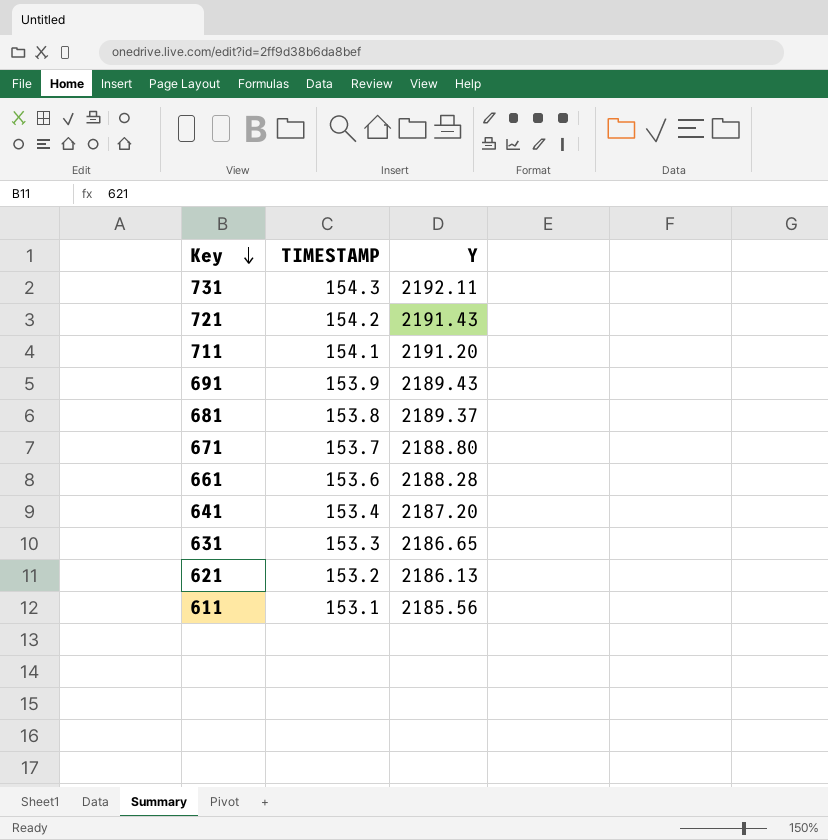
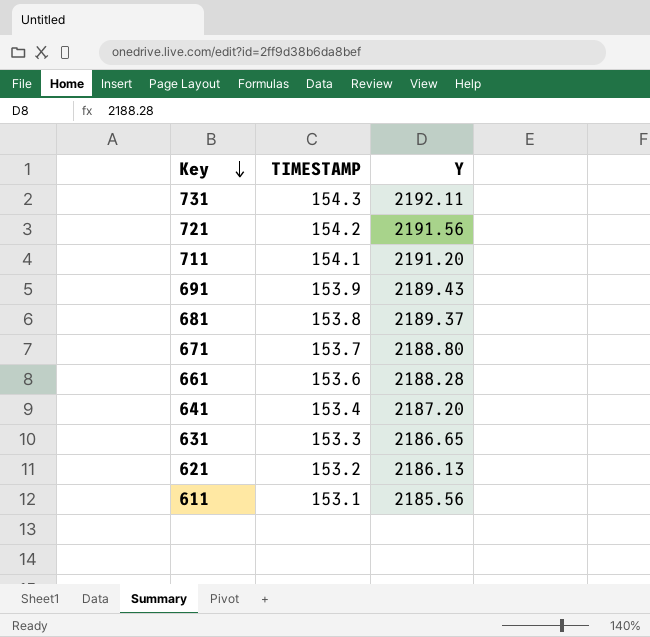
721 | Y: 2191.43 -> 2191.56

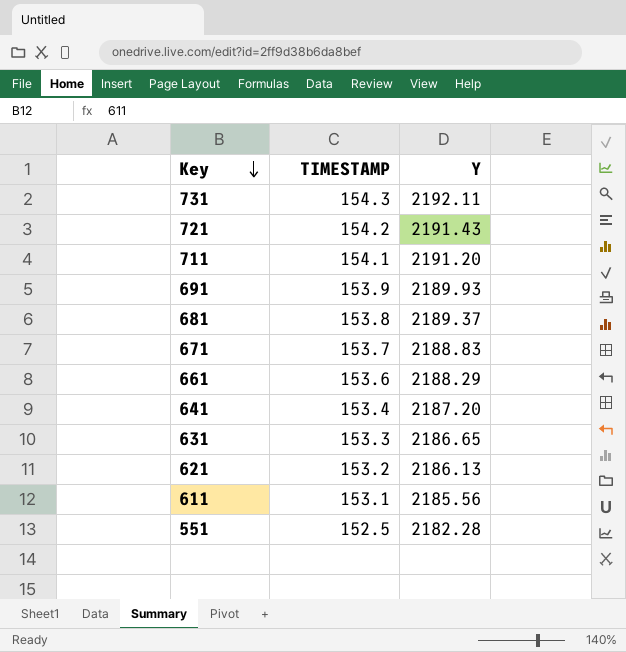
721 | Y: 2191.56 -> 2191.43
691 | Y: 2189.43 -> 2189.93
671 | Y: 2188.80 -> 2188.83
661 | Y: 2188.28 -> 2188.29
row 551: none -> 152.5 | 2182.28

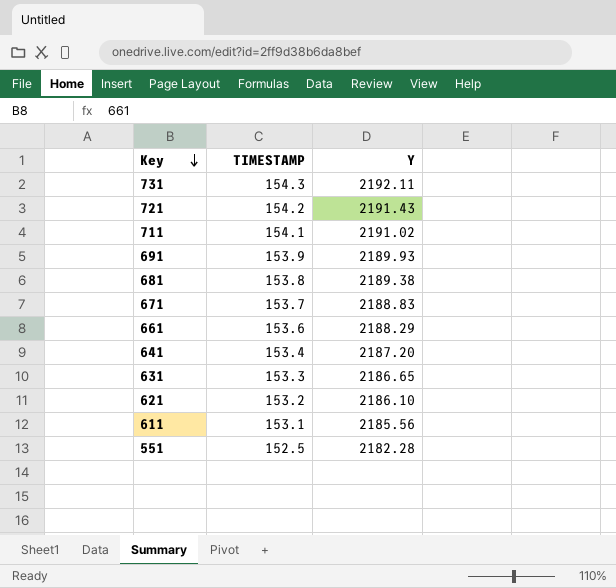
711 | Y: 2191.20 -> 2191.02
681 | Y: 2189.37 -> 2189.38
621 | Y: 2186.13 -> 2186.10

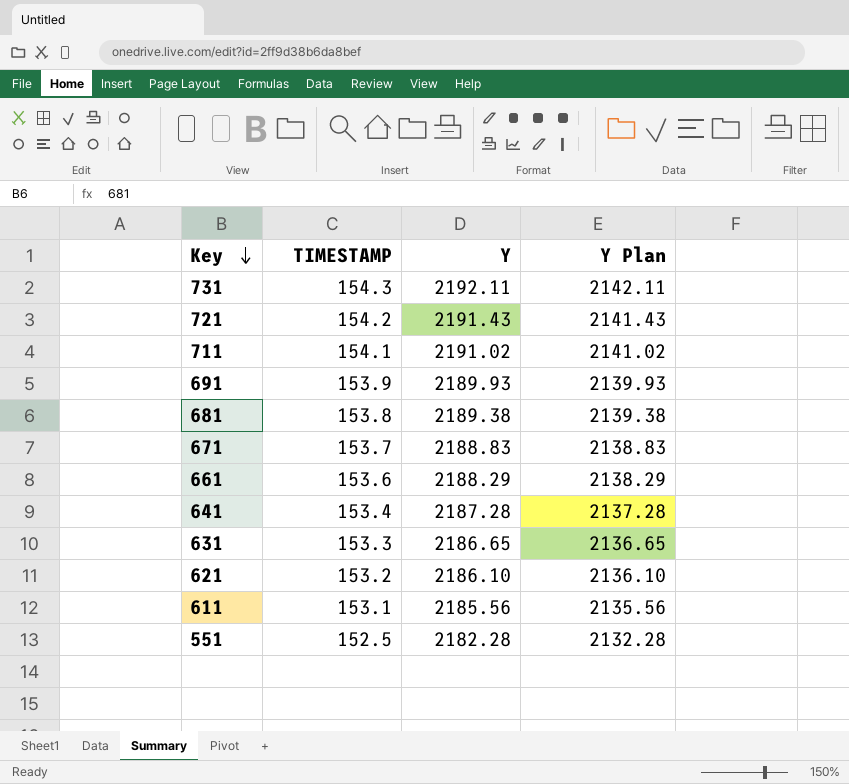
column Y Plan | formula: none -> [Y] - 50
641 | Y: 2187.20 -> 2187.28

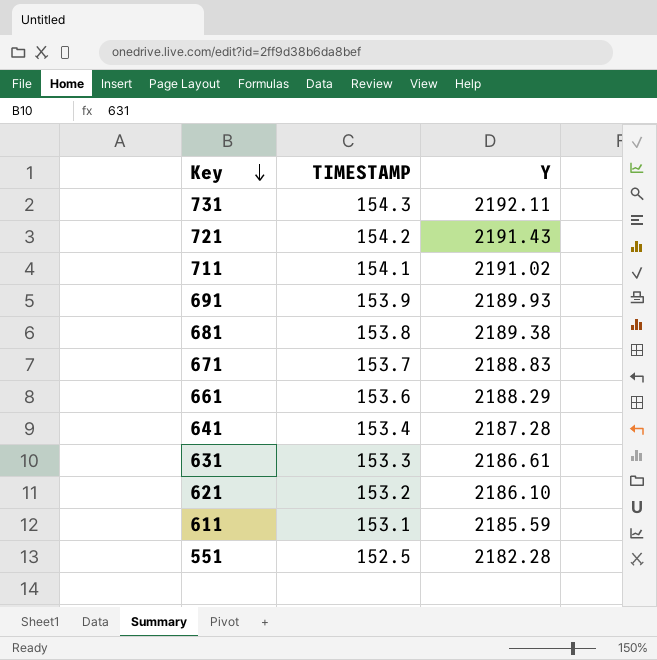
column Y Plan | formula: [Y] - 50 -> none
631 | Y: 2186.65 -> 2186.61
611 | Y: 2185.56 -> 2185.59

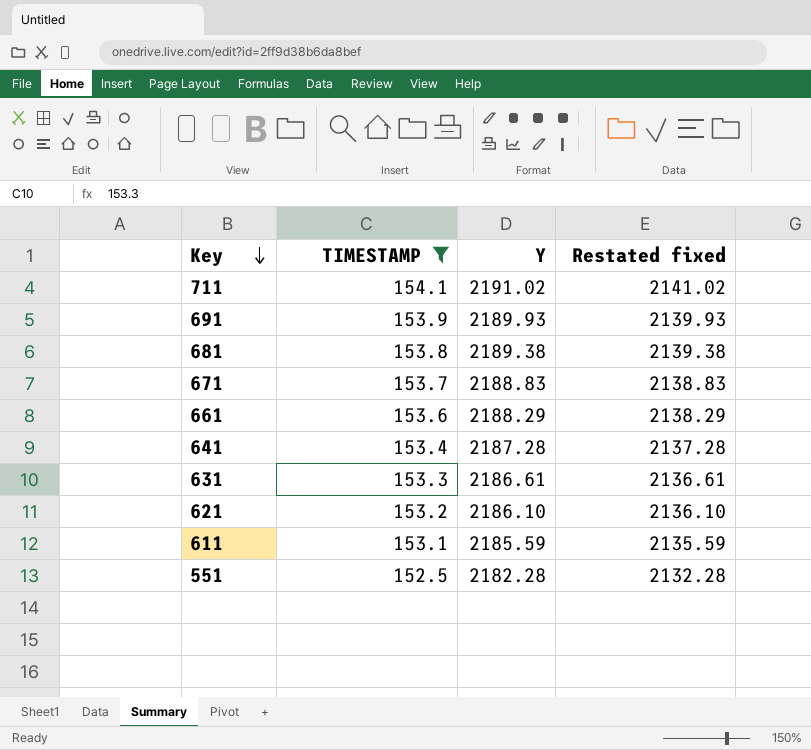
filter: none -> TIMESTAMP <= 154.1
column Restated fixed | formula: none -> [Y] - 50

